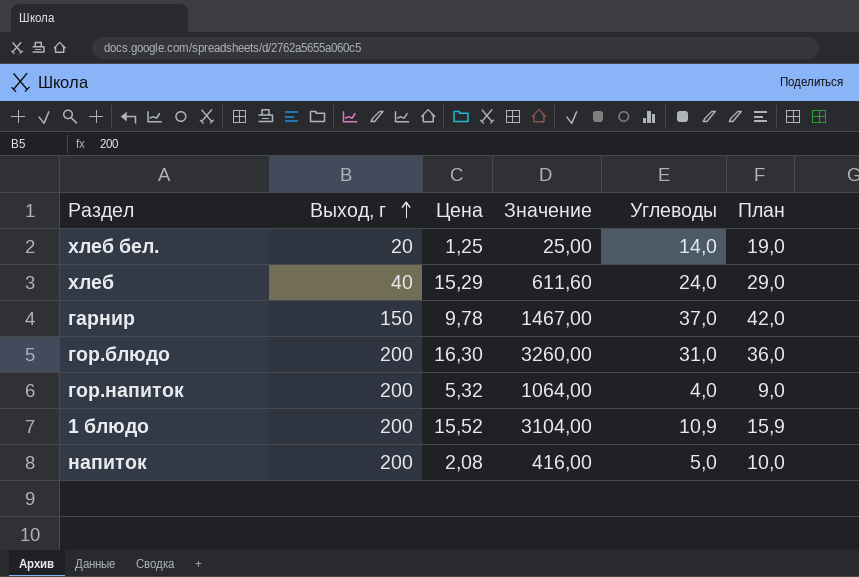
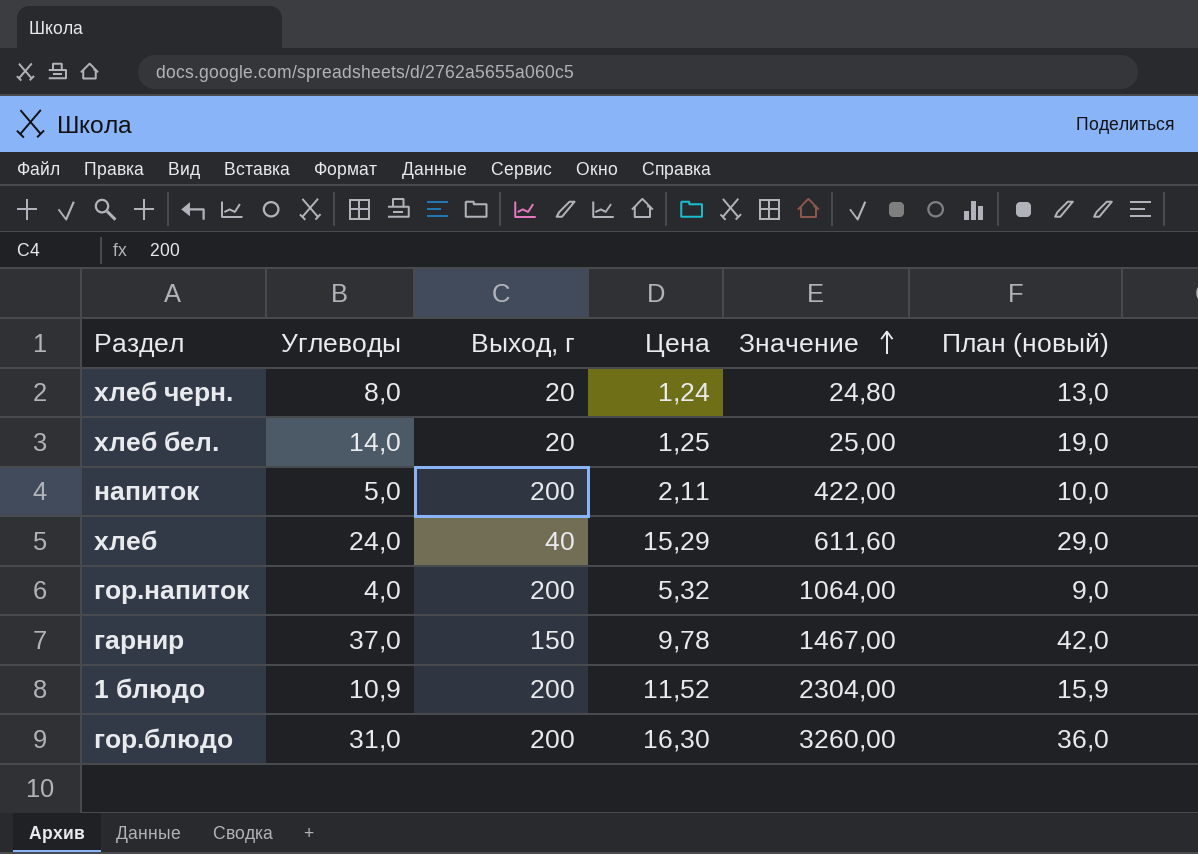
row order: Выход, г ascending -> Значение ascending
column Углеводы | position: 5 -> 2
column name: План -> План (новый)
row хлеб черн.: none -> 8,0 | 20 | 1,24 | 24,80 | 13,0
напиток | Цена: 2,08 -> 2,11
напиток | Значение: 416,00 -> 422,00
1 блюдо | Цена: 15,52 -> 11,52
1 блюдо | Значение: 3104,00 -> 2304,00

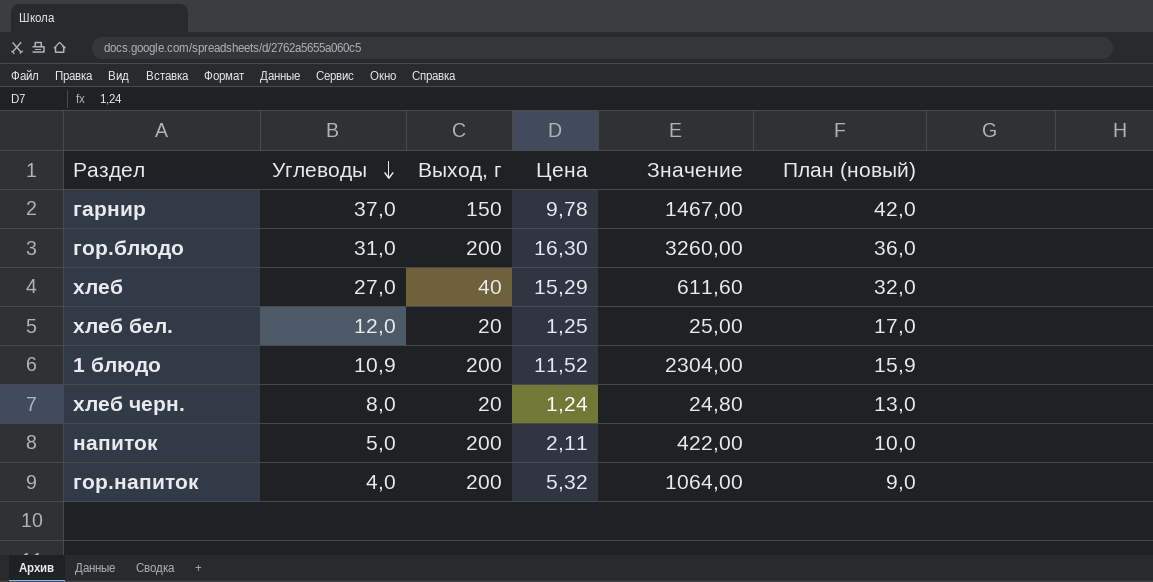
row order: Значение ascending -> Углеводы descending
хлеб | Углеводы: 24,0 -> 27,0
хлеб | План (новый): 29,0 -> 32,0
хлеб бел. | Углеводы: 14,0 -> 12,0
хлеб бел. | План (новый): 19,0 -> 17,0

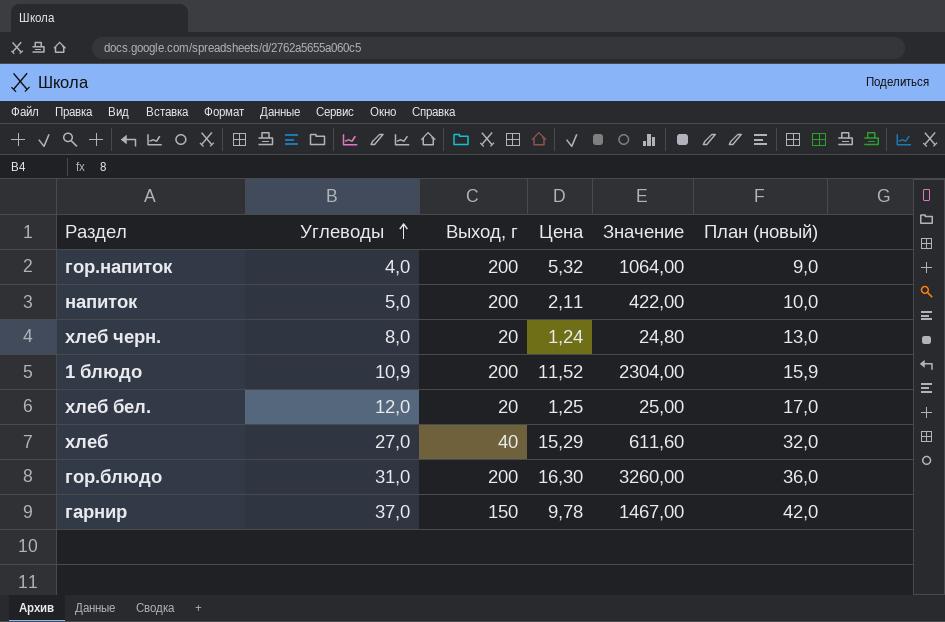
row order: Углеводы descending -> Углеводы ascending

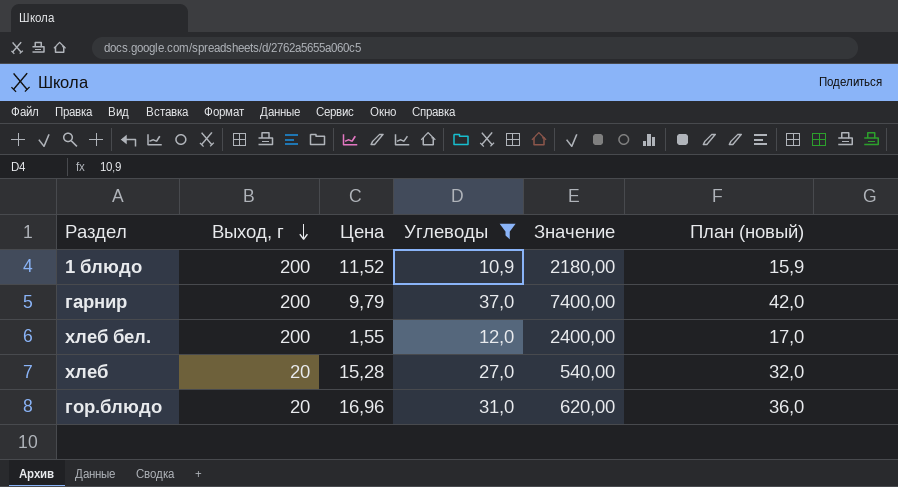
filter: none -> Углеводы >= 10,9
row order: Углеводы ascending -> Выход, г descending
column Углеводы | position: 2 -> 4
column Значение | formula: [Выход, г] * [Цена] -> [Выход, г] * [Углеводы]
гарнир | Выход, г: 150 -> 200
гарнир | Цена: 9,78 -> 9,79
хлеб бел. | Выход, г: 20 -> 200
хлеб бел. | Цена: 1,25 -> 1,55
хлеб | Выход, г: 40 -> 20
хлеб | Цена: 15,29 -> 15,28
гор.блюдо | Выход, г: 200 -> 20
гор.блюдо | Цена: 16,30 -> 16,96

